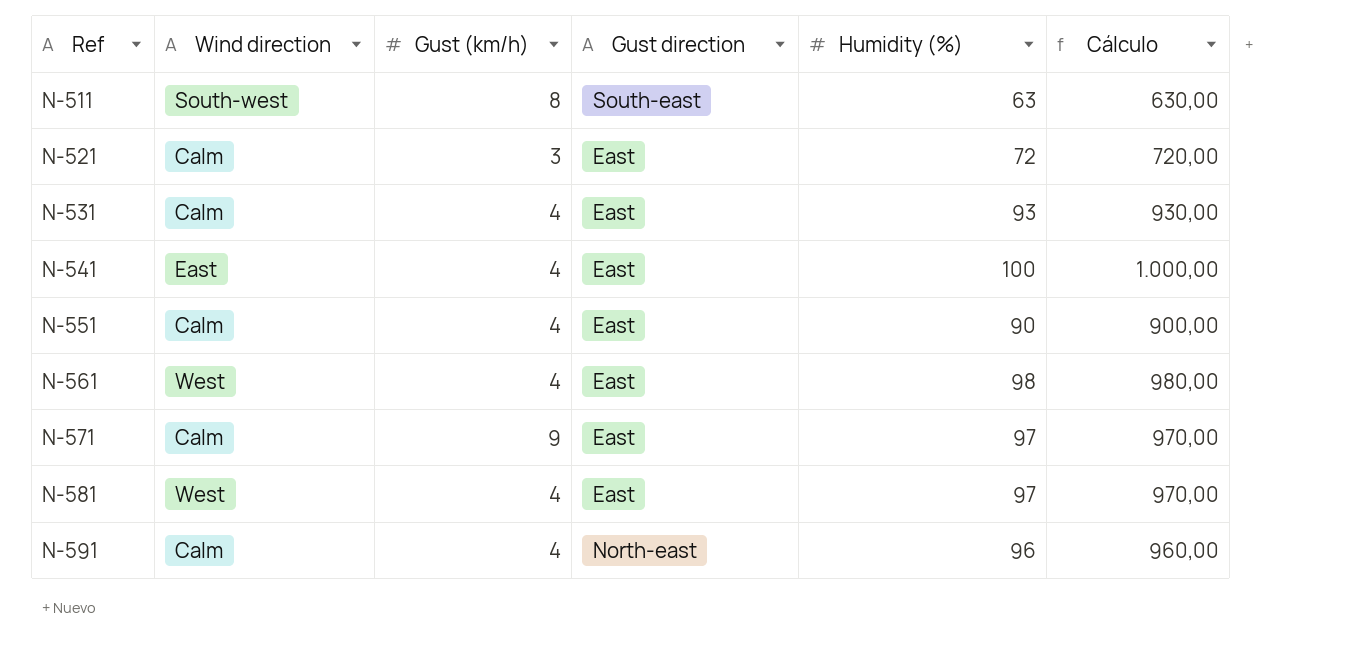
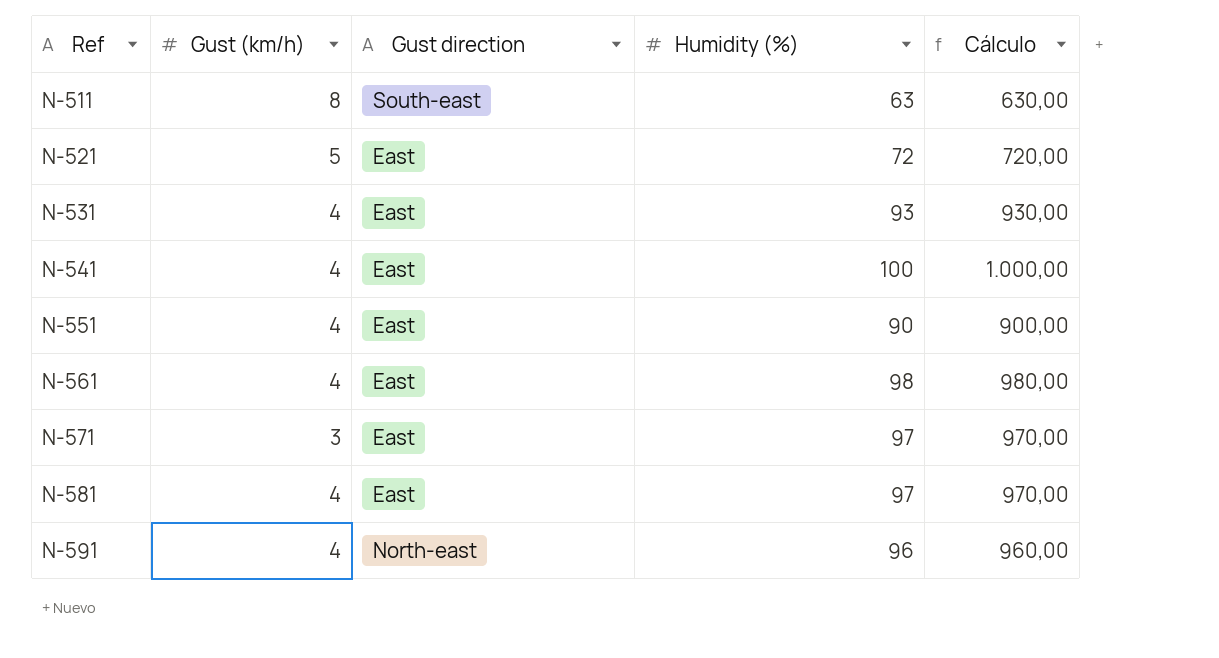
column Wind direction | position: 2 -> none
N-521 | Gust (km/h): 3 -> 5
N-571 | Gust (km/h): 9 -> 3

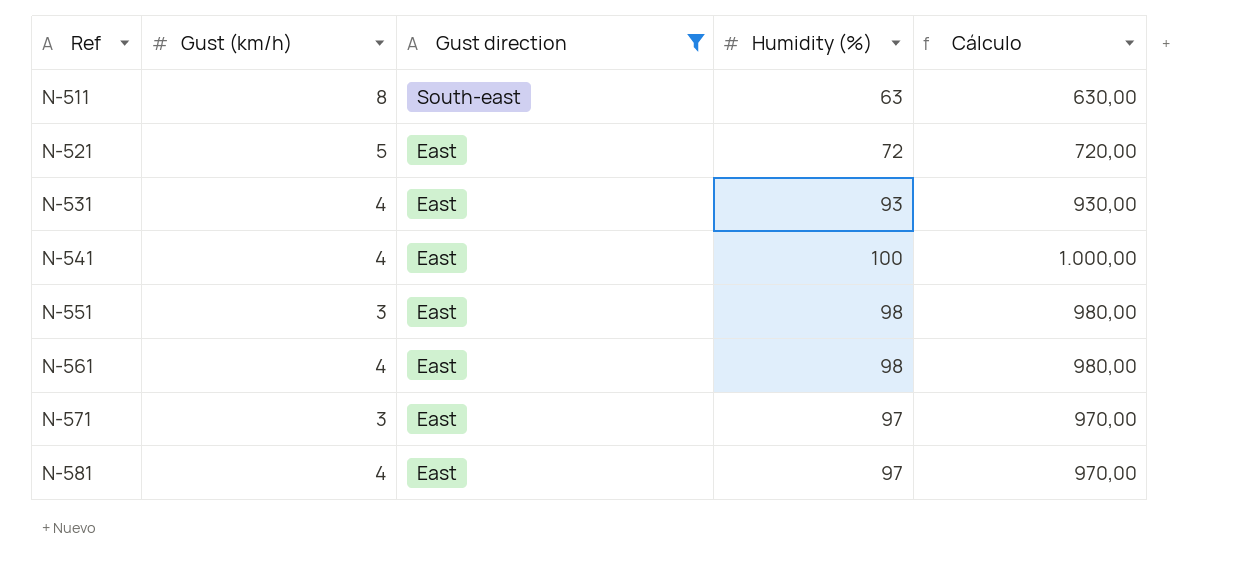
filter: none -> Gust direction != North-east
N-551 | Gust (km/h): 4 -> 3
N-551 | Humidity (%): 90 -> 98
N-551 | Cálculo: 900,00 -> 980,00

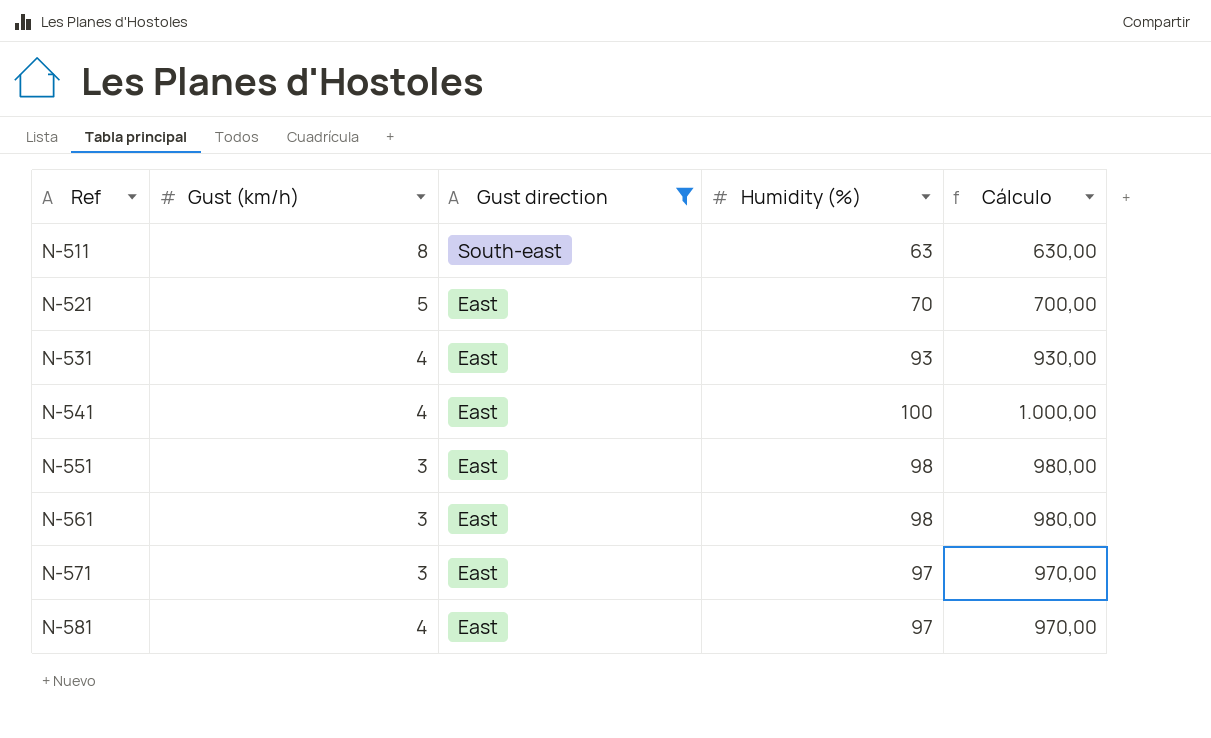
N-521 | Humidity (%): 72 -> 70
N-521 | Cálculo: 720,00 -> 700,00
N-561 | Gust (km/h): 4 -> 3

